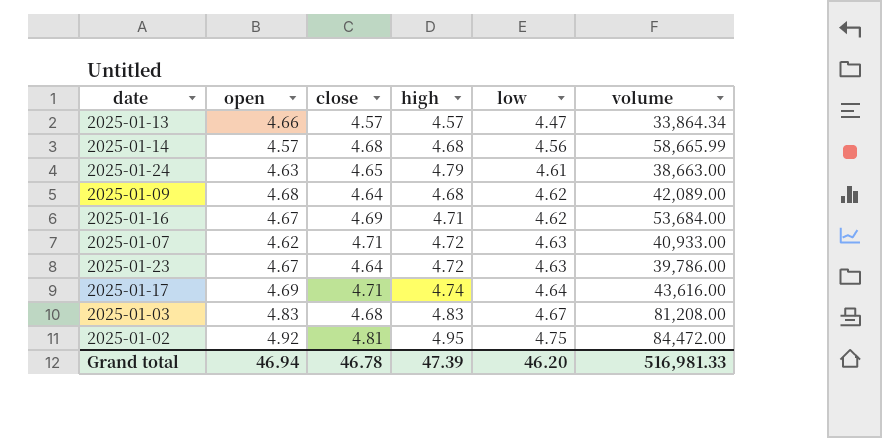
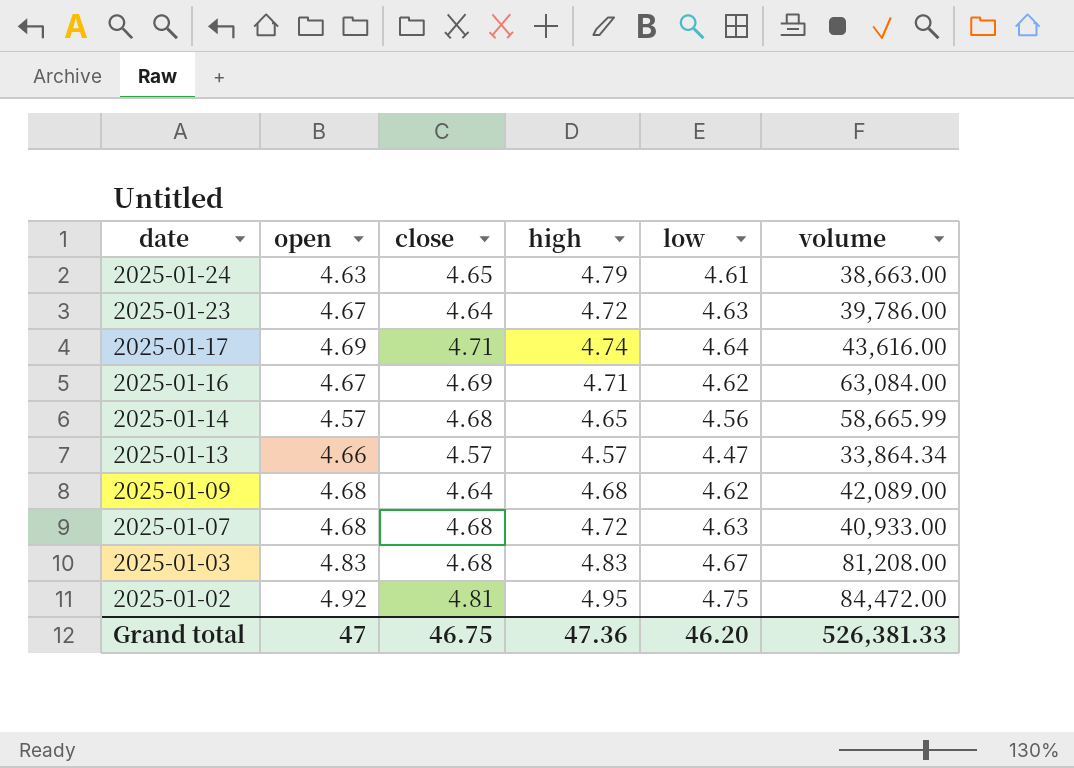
row order: low ascending -> date descending
2025-01-16 | volume: 53,684.00 -> 63,084.00
2025-01-14 | high: 4.68 -> 4.65
2025-01-07 | open: 4.62 -> 4.68
2025-01-07 | close: 4.71 -> 4.68
Grand total | open: 46.94 -> 47
Grand total | close: 46.78 -> 46.75
Grand total | high: 47.39 -> 47.36
Grand total | volume: 516,981.33 -> 526,381.33

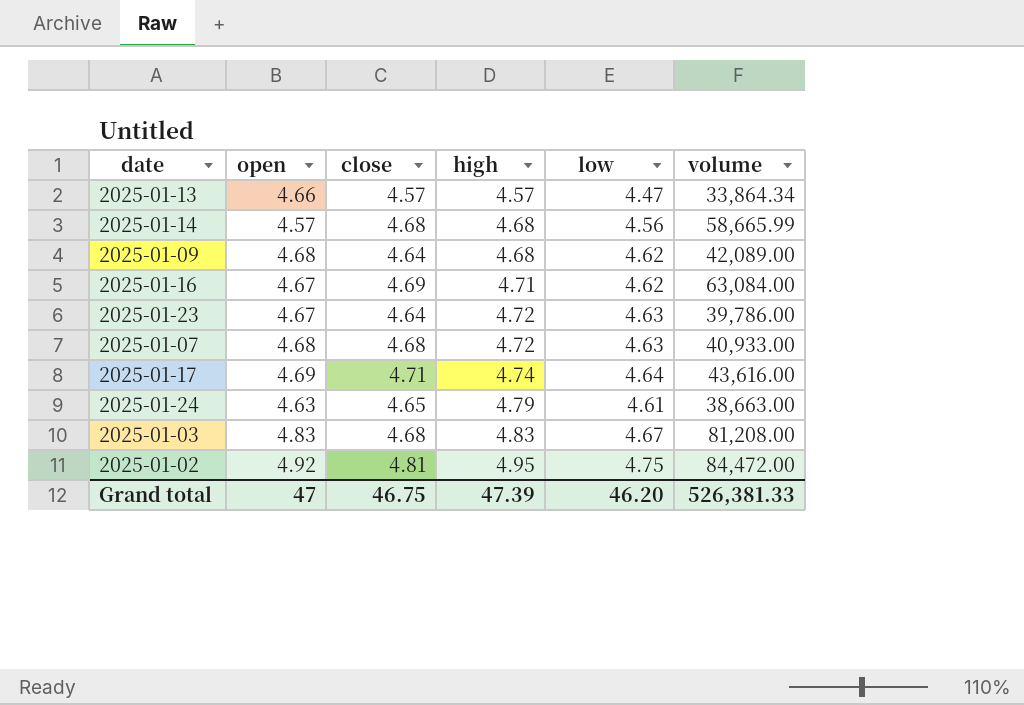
row order: date descending -> high ascending
2025-01-14 | high: 4.65 -> 4.68
Grand total | high: 47.36 -> 47.39

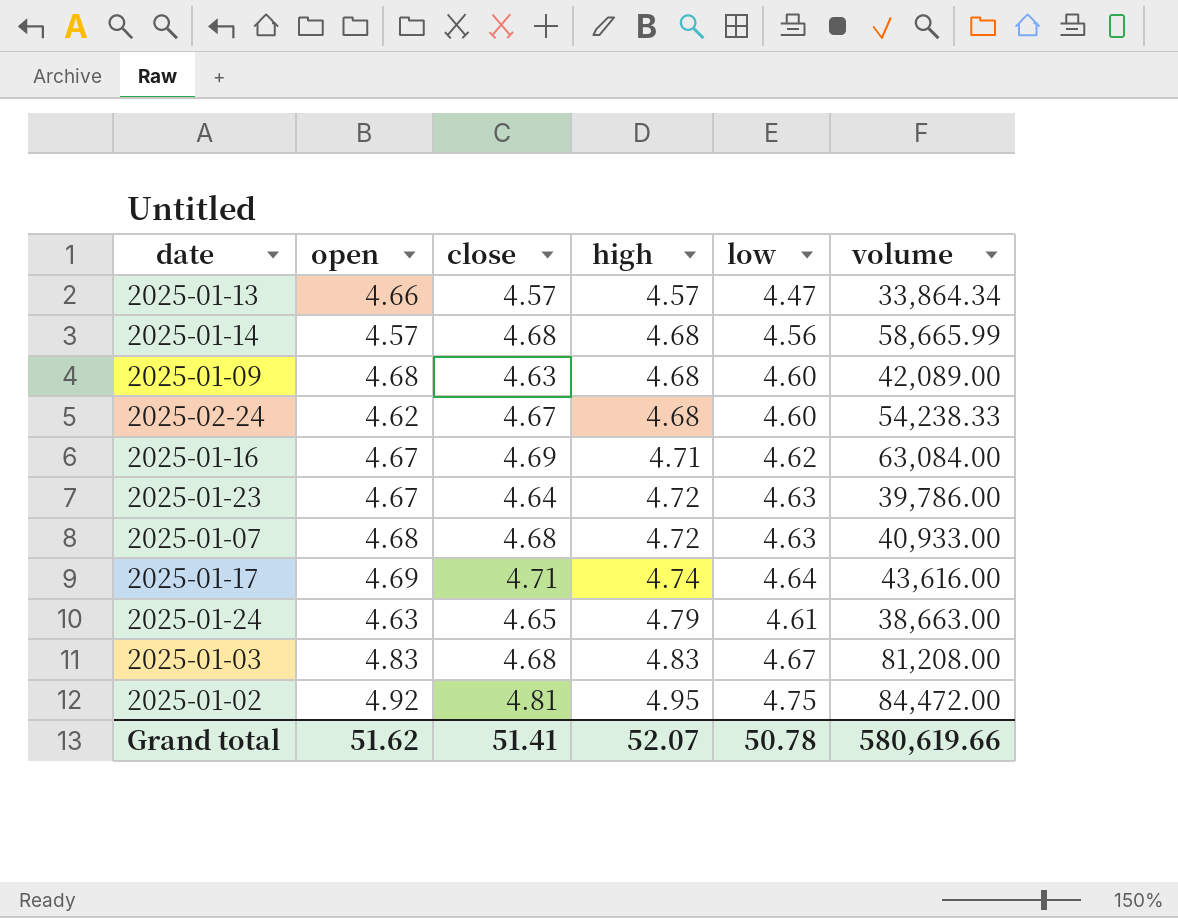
2025-01-09 | close: 4.64 -> 4.63
2025-01-09 | low: 4.62 -> 4.60
row 2025-02-24: none -> 4.62 | 4.67 | 4.68 | 4.60 | 54,238.33
Grand total | open: 47 -> 51.62
Grand total | close: 46.75 -> 51.41
Grand total | high: 47.39 -> 52.07
Grand total | low: 46.20 -> 50.78
Grand total | volume: 526,381.33 -> 580,619.66

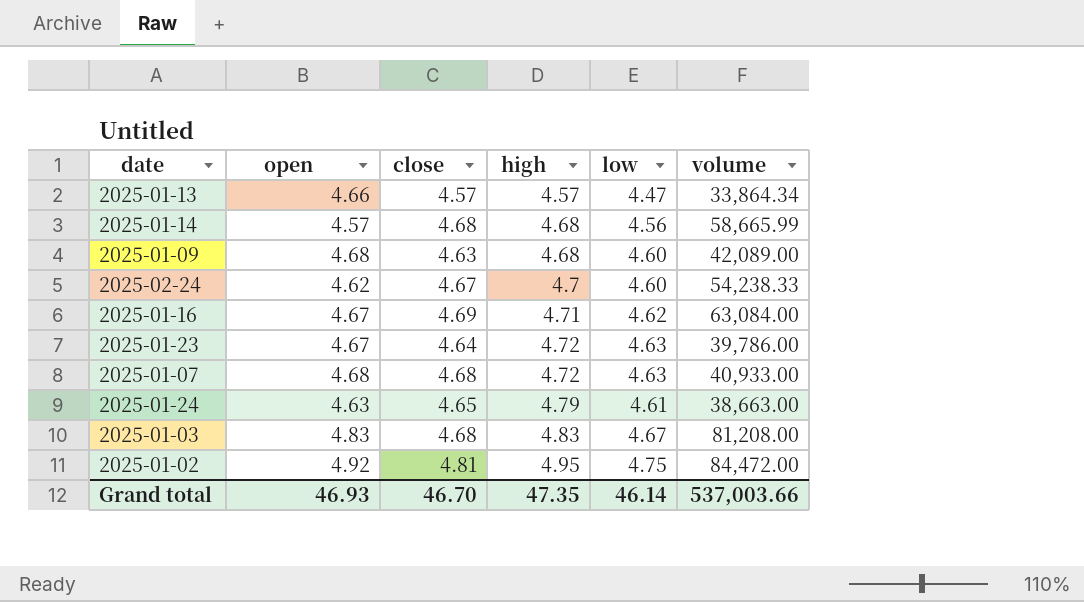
row 2025-01-17: 4.69 | 4.71 | 4.74 | 4.64 | 43,616.00 -> none
2025-02-24 | high: 4.68 -> 4.7
Grand total | open: 51.62 -> 46.93
Grand total | close: 51.41 -> 46.70
Grand total | high: 52.07 -> 47.35
Grand total | low: 50.78 -> 46.14
Grand total | volume: 580,619.66 -> 537,003.66

